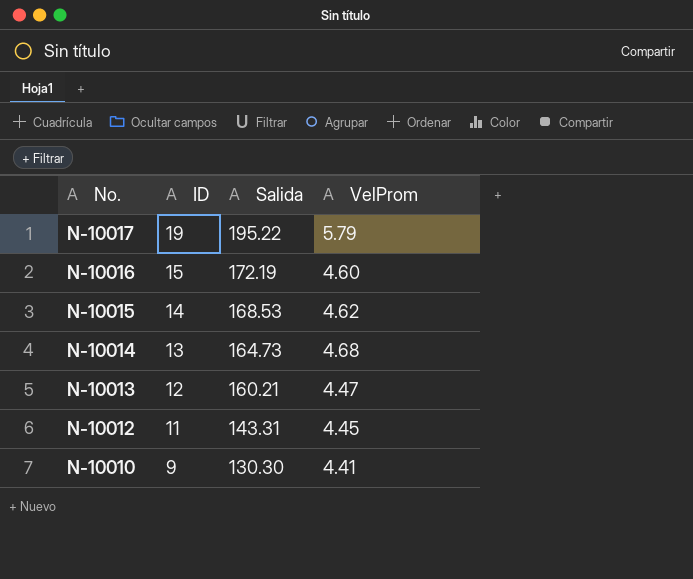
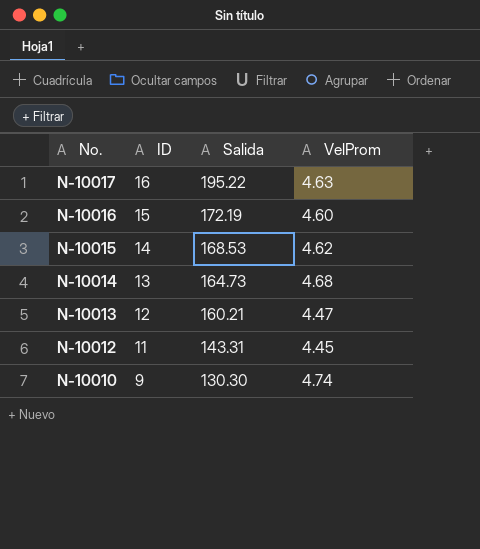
N-10017 | ID: 19 -> 16
N-10017 | VelProm: 5.79 -> 4.63
N-10010 | VelProm: 4.41 -> 4.74

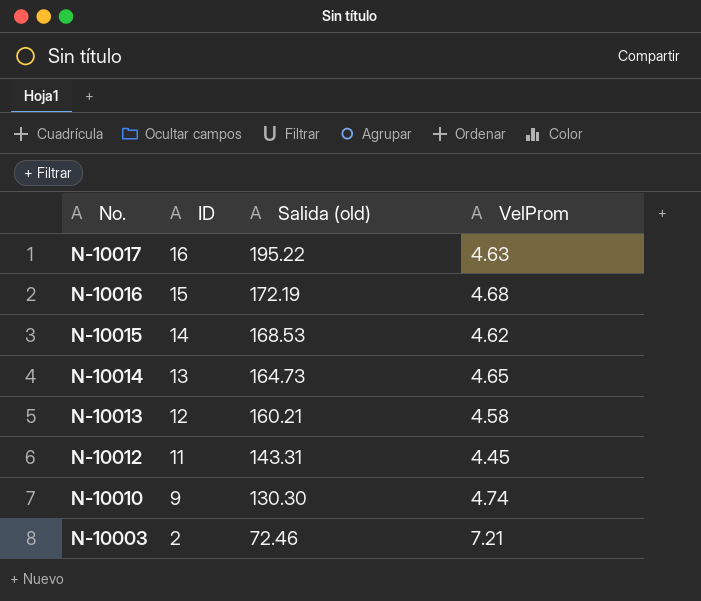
column name: Salida -> Salida (old)
N-10016 | VelProm: 4.60 -> 4.68
N-10014 | VelProm: 4.68 -> 4.65
N-10013 | VelProm: 4.47 -> 4.58
row N-10003: none -> 2 | 72.46 | 7.21

